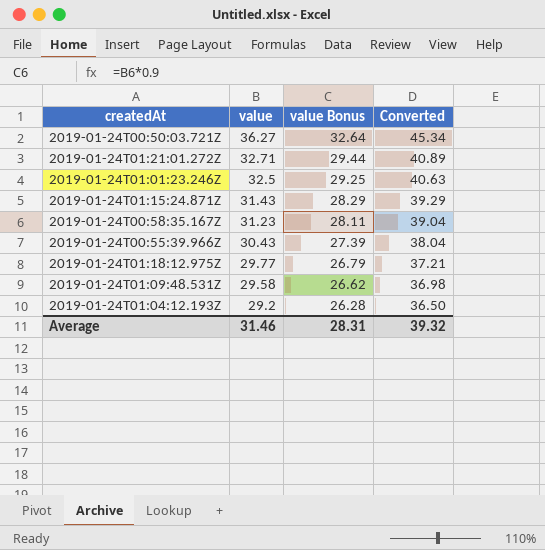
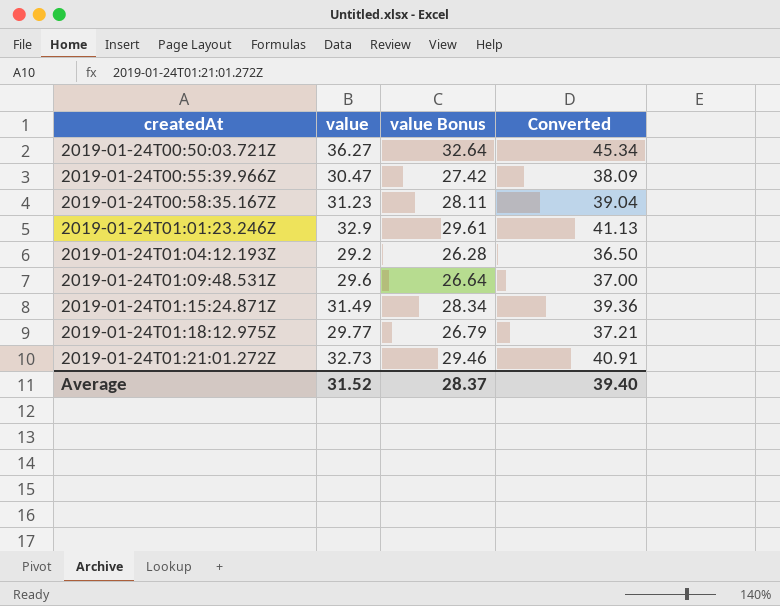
row order: value descending -> createdAt ascending
2019-01-24T00:55:39.966Z | value: 30.43 -> 30.47
2019-01-24T00:55:39.966Z | value Bonus: 27.39 -> 27.42
2019-01-24T00:55:39.966Z | Converted: 38.04 -> 38.09
2019-01-24T01:01:23.246Z | value: 32.5 -> 32.9
2019-01-24T01:01:23.246Z | value Bonus: 29.25 -> 29.61
2019-01-24T01:01:23.246Z | Converted: 40.63 -> 41.13
2019-01-24T01:09:48.531Z | value: 29.58 -> 29.6
2019-01-24T01:09:48.531Z | value Bonus: 26.62 -> 26.64
2019-01-24T01:09:48.531Z | Converted: 36.98 -> 37.00
2019-01-24T01:15:24.871Z | value: 31.43 -> 31.49
2019-01-24T01:15:24.871Z | value Bonus: 28.29 -> 28.34
2019-01-24T01:15:24.871Z | Converted: 39.29 -> 39.36
2019-01-24T01:21:01.272Z | value: 32.71 -> 32.73
2019-01-24T01:21:01.272Z | value Bonus: 29.44 -> 29.46
2019-01-24T01:21:01.272Z | Converted: 40.89 -> 40.91
Average | value: 31.46 -> 31.52
Average | value Bonus: 28.31 -> 28.37
Average | Converted: 39.32 -> 39.40

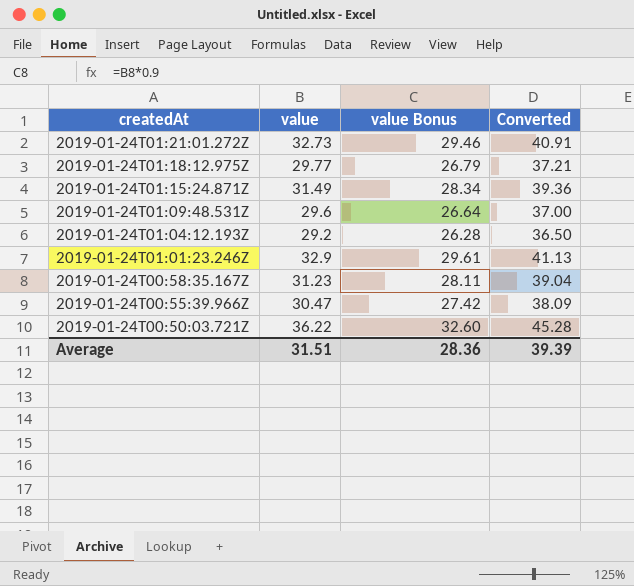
row order: createdAt ascending -> createdAt descending
2019-01-24T00:50:03.721Z | value: 36.27 -> 36.22
2019-01-24T00:50:03.721Z | value Bonus: 32.64 -> 32.60
2019-01-24T00:50:03.721Z | Converted: 45.34 -> 45.28
Average | value: 31.52 -> 31.51
Average | value Bonus: 28.37 -> 28.36
Average | Converted: 39.40 -> 39.39

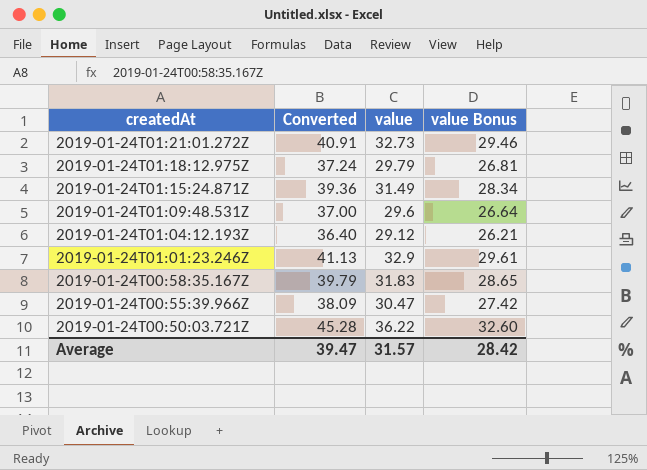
column Converted | position: 4 -> 2
2019-01-24T01:18:12.975Z | Converted: 37.21 -> 37.24
2019-01-24T01:18:12.975Z | value: 29.77 -> 29.79
2019-01-24T01:18:12.975Z | value Bonus: 26.79 -> 26.81
2019-01-24T01:04:12.193Z | Converted: 36.50 -> 36.40
2019-01-24T01:04:12.193Z | value: 29.2 -> 29.12
2019-01-24T01:04:12.193Z | value Bonus: 26.28 -> 26.21
2019-01-24T00:58:35.167Z | Converted: 39.04 -> 39.79
2019-01-24T00:58:35.167Z | value: 31.23 -> 31.83
2019-01-24T00:58:35.167Z | value Bonus: 28.11 -> 28.65
Average | Converted: 39.39 -> 39.47
Average | value: 31.51 -> 31.57
Average | value Bonus: 28.36 -> 28.42

